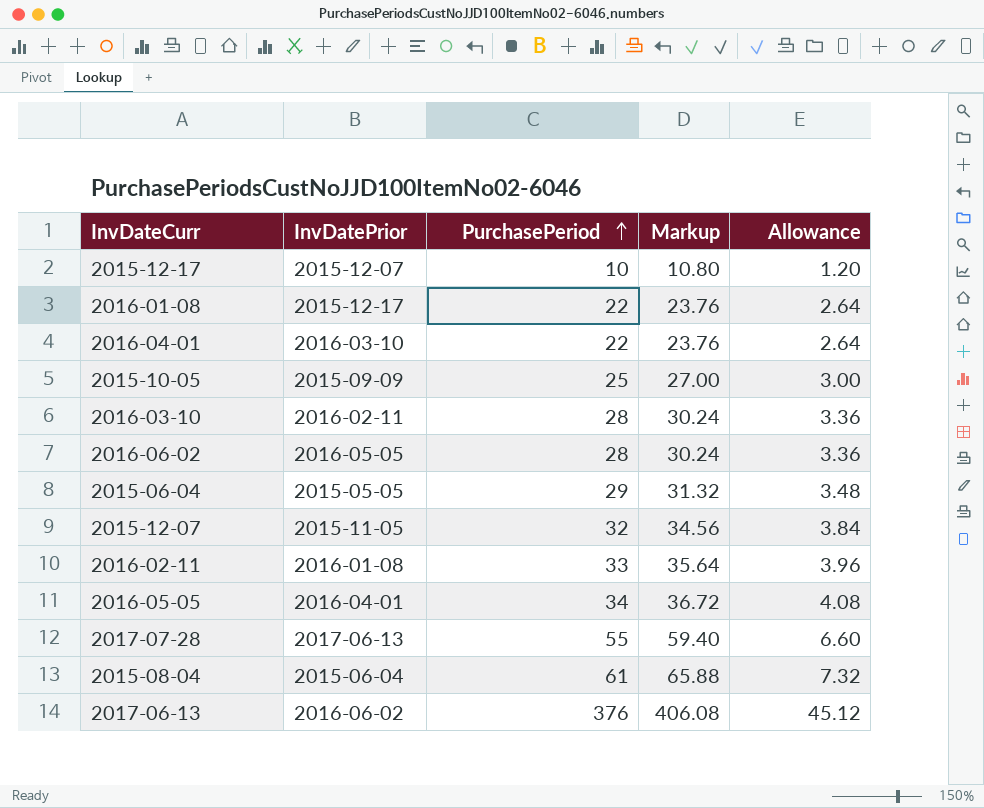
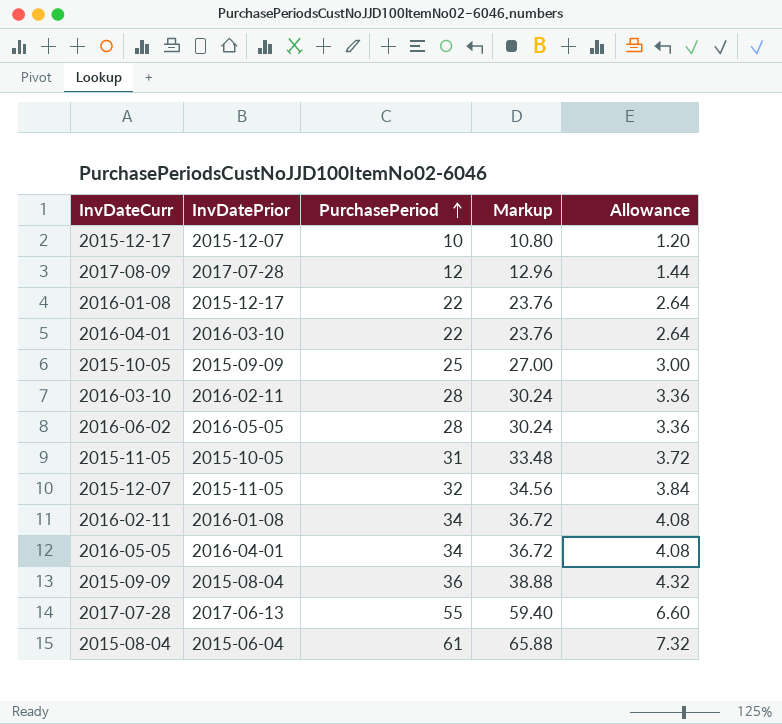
row 2015-06-04: 2015-05-05 | 29 | 31.32 | 3.48 -> none
row 2017-06-13: 2016-06-02 | 376 | 406.08 | 45.12 -> none
row 2017-08-09: none -> 2017-07-28 | 12 | 12.96 | 1.44
row 2015-11-05: none -> 2015-10-05 | 31 | 33.48 | 3.72
2016-02-11 | PurchasePeriod: 33 -> 34
2016-02-11 | Markup: 35.64 -> 36.72
2016-02-11 | Allowance: 3.96 -> 4.08
row 2015-09-09: none -> 2015-08-04 | 36 | 38.88 | 4.32

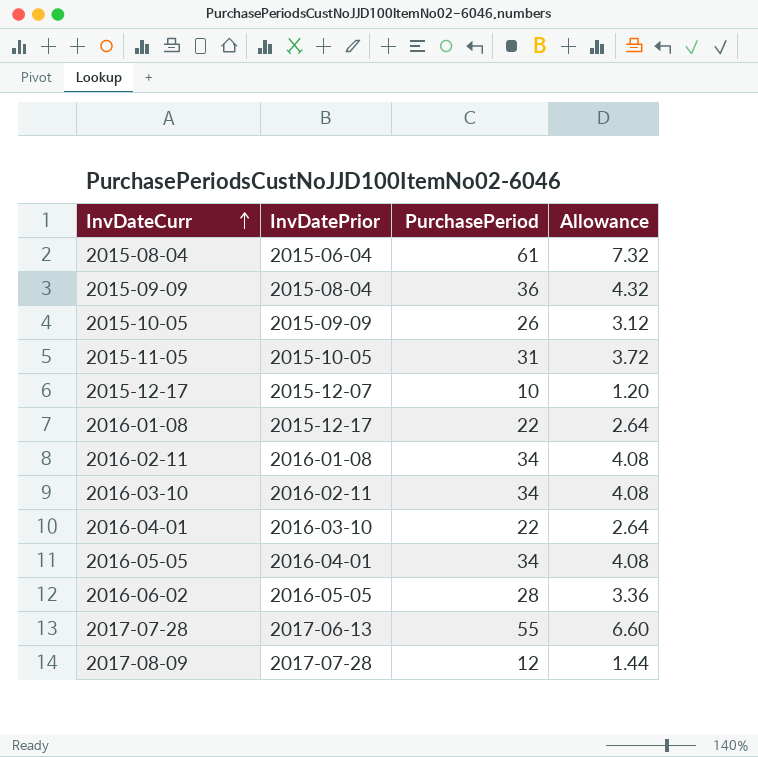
row order: PurchasePeriod ascending -> InvDateCurr ascending
column Markup | formula: [PurchasePeriod] * 1.08 -> none
row 2015-12-07: 2015-11-05 | 32 | 34.56 | 3.84 -> none
2015-10-05 | PurchasePeriod: 25 -> 26
2015-10-05 | Allowance: 3.00 -> 3.12
2016-03-10 | PurchasePeriod: 28 -> 34
2016-03-10 | Allowance: 3.36 -> 4.08

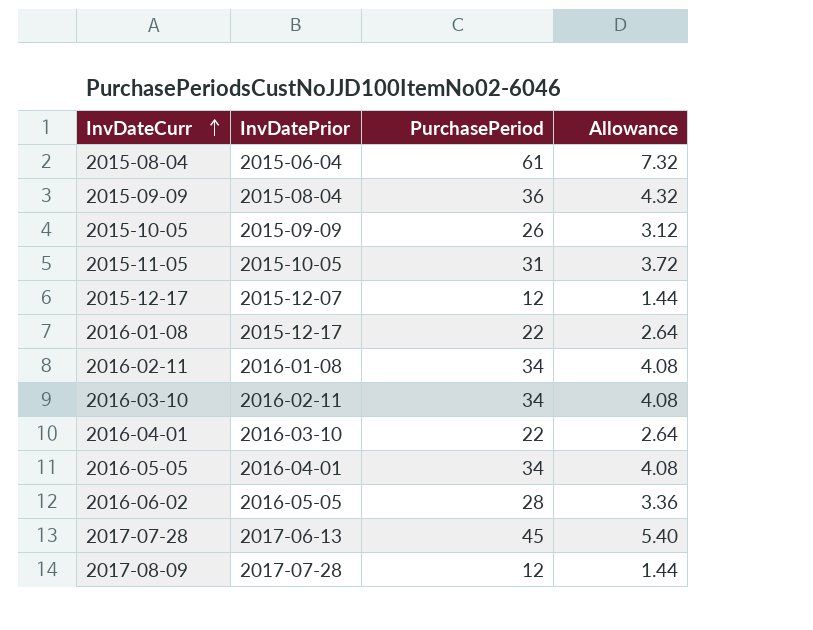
2015-12-17 | PurchasePeriod: 10 -> 12
2015-12-17 | Allowance: 1.20 -> 1.44
2017-07-28 | PurchasePeriod: 55 -> 45
2017-07-28 | Allowance: 6.60 -> 5.40

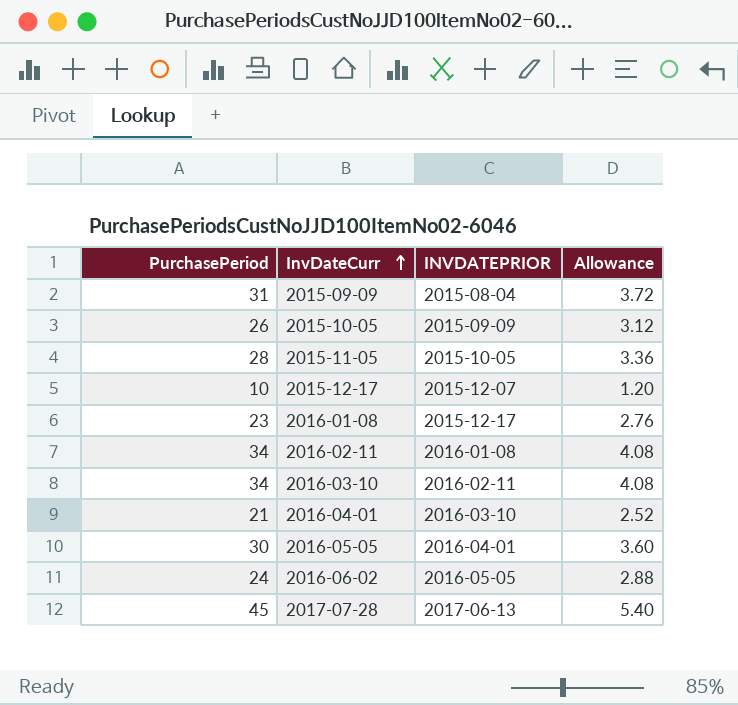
column PurchasePeriod | position: 3 -> 1
column name: InvDatePrior -> INVDATEPRIOR
row 2015-08-04: 2015-06-04 | 61 | 7.32 -> none
row 2017-08-09: 2017-07-28 | 12 | 1.44 -> none
2015-09-09 | PurchasePeriod: 36 -> 31
2015-09-09 | Allowance: 4.32 -> 3.72
2015-11-05 | PurchasePeriod: 31 -> 28
2015-11-05 | Allowance: 3.72 -> 3.36
2015-12-17 | PurchasePeriod: 12 -> 10
2015-12-17 | Allowance: 1.44 -> 1.20
2016-01-08 | PurchasePeriod: 22 -> 23
2016-01-08 | Allowance: 2.64 -> 2.76
2016-04-01 | PurchasePeriod: 22 -> 21
2016-04-01 | Allowance: 2.64 -> 2.52
2016-05-05 | PurchasePeriod: 34 -> 30
2016-05-05 | Allowance: 4.08 -> 3.60
2016-06-02 | PurchasePeriod: 28 -> 24
2016-06-02 | Allowance: 3.36 -> 2.88

